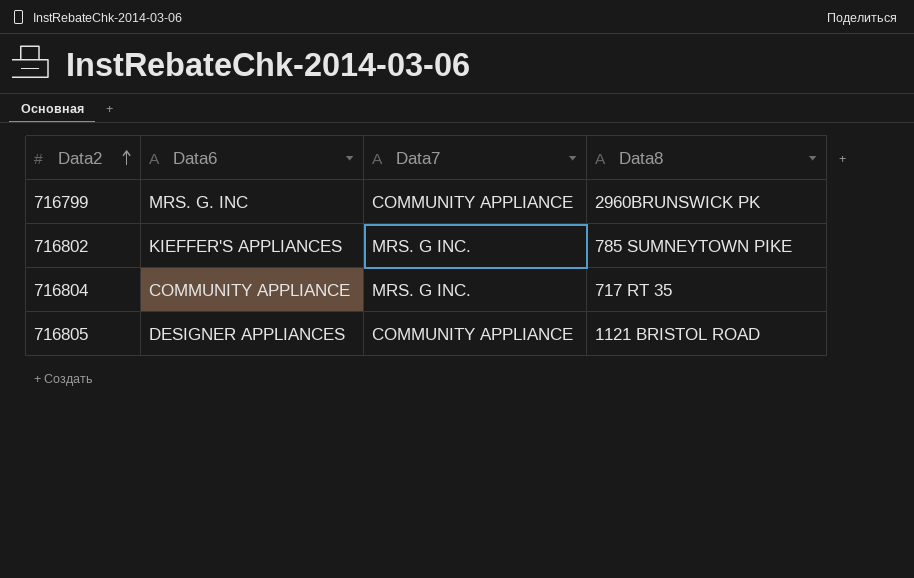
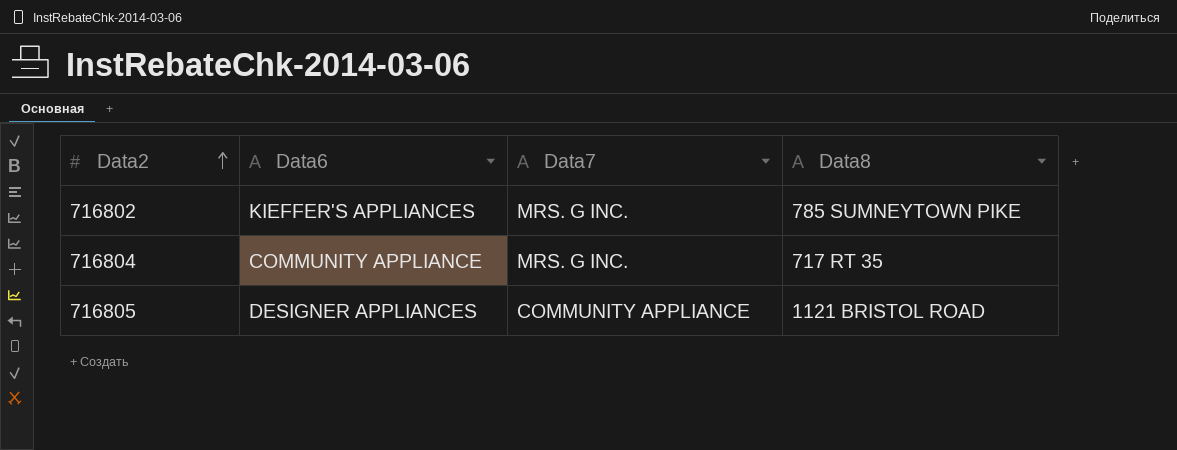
row 716799: MRS. G. INC | COMMUNITY APPLIANCE | 2960BRUNSWICK PK -> none

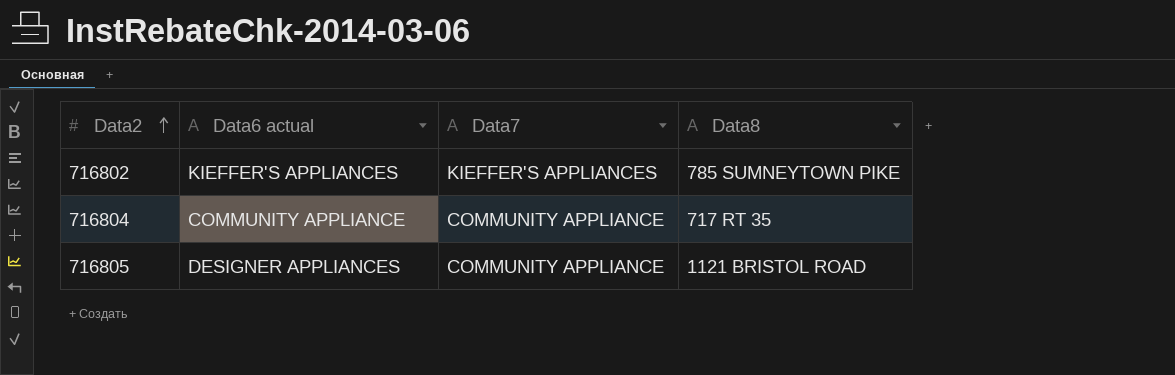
column name: Data6 -> Data6 actual
716802 | Data7: MRS. G INC. -> KIEFFER'S APPLIANCES
716804 | Data7: MRS. G INC. -> COMMUNITY APPLIANCE

